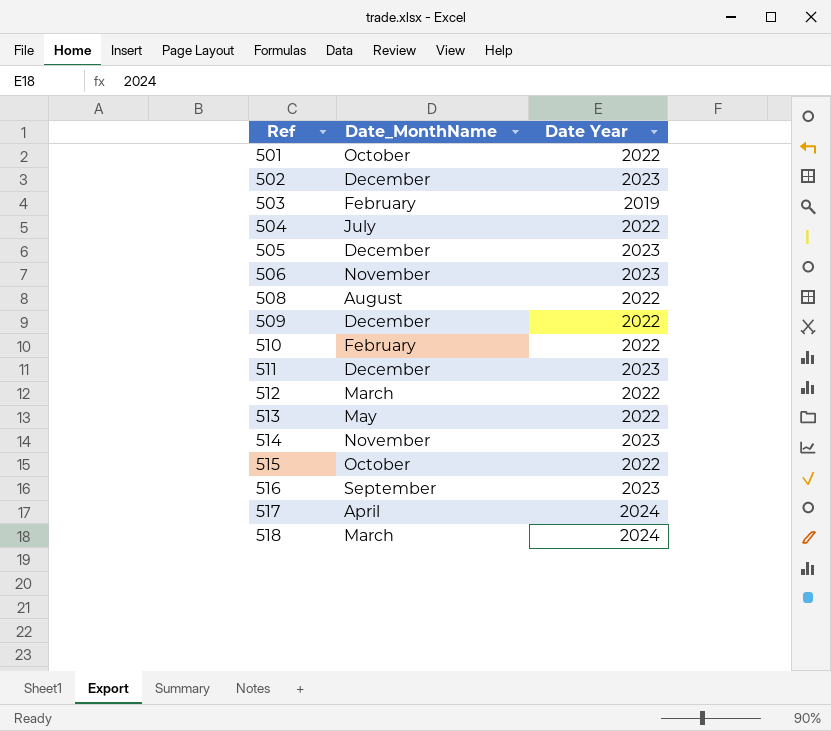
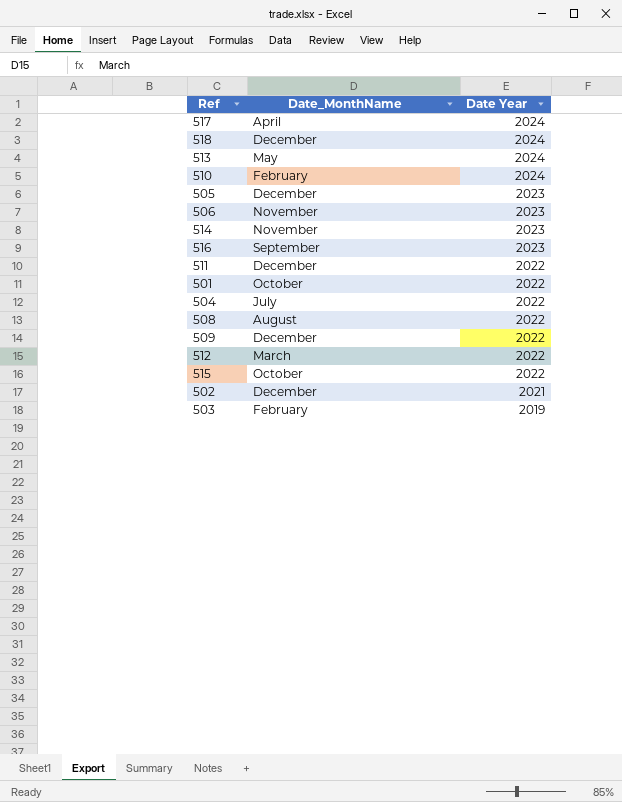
row order: Ref ascending -> Date Year descending
518 | Date_MonthName: March -> December
513 | Date Year: 2022 -> 2024
510 | Date Year: 2022 -> 2024
511 | Date Year: 2023 -> 2022
502 | Date Year: 2023 -> 2021

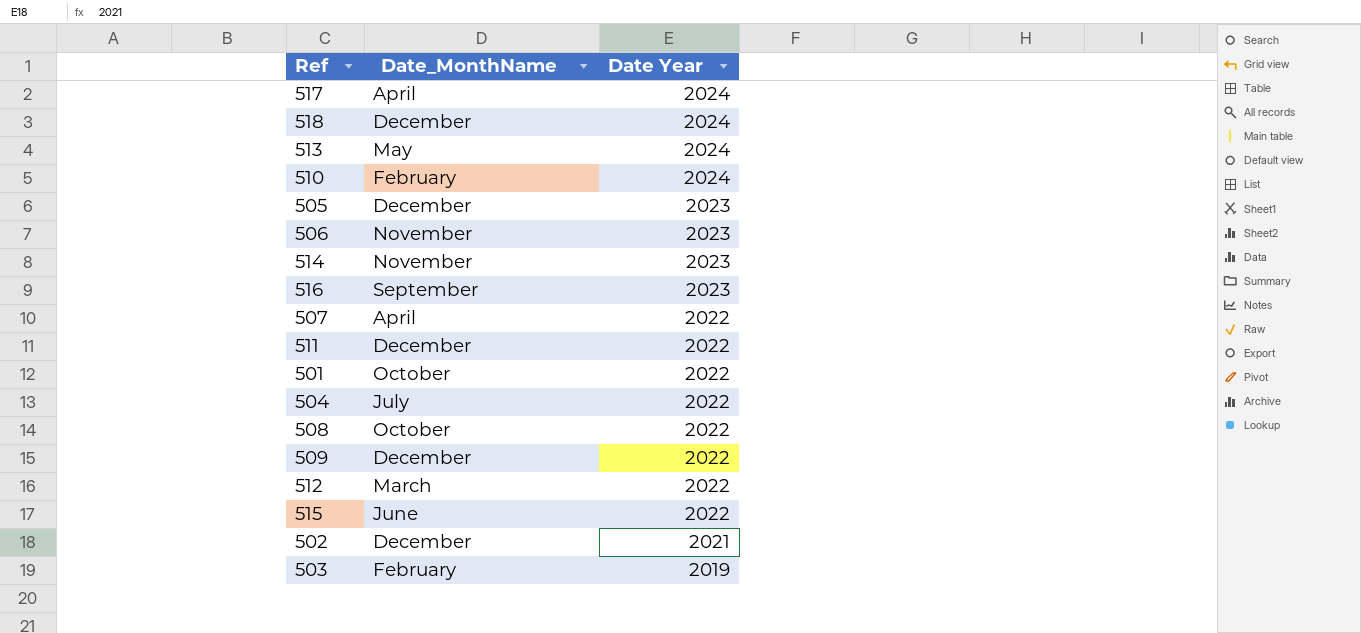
row 507: none -> April | 2022
508 | Date_MonthName: August -> October
515 | Date_MonthName: October -> June

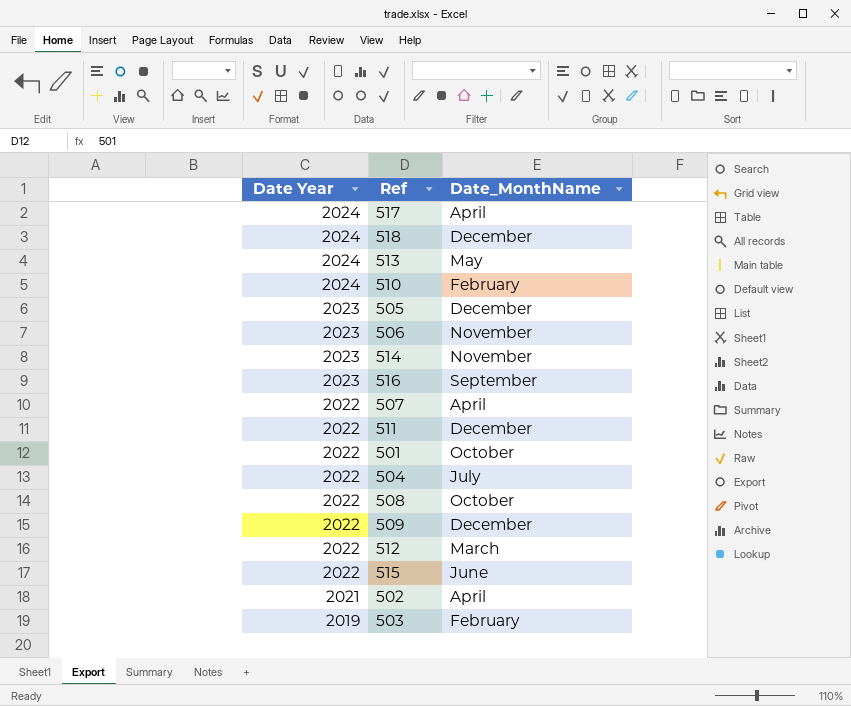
column Date Year | position: 3 -> 1
502 | Date_MonthName: December -> April

